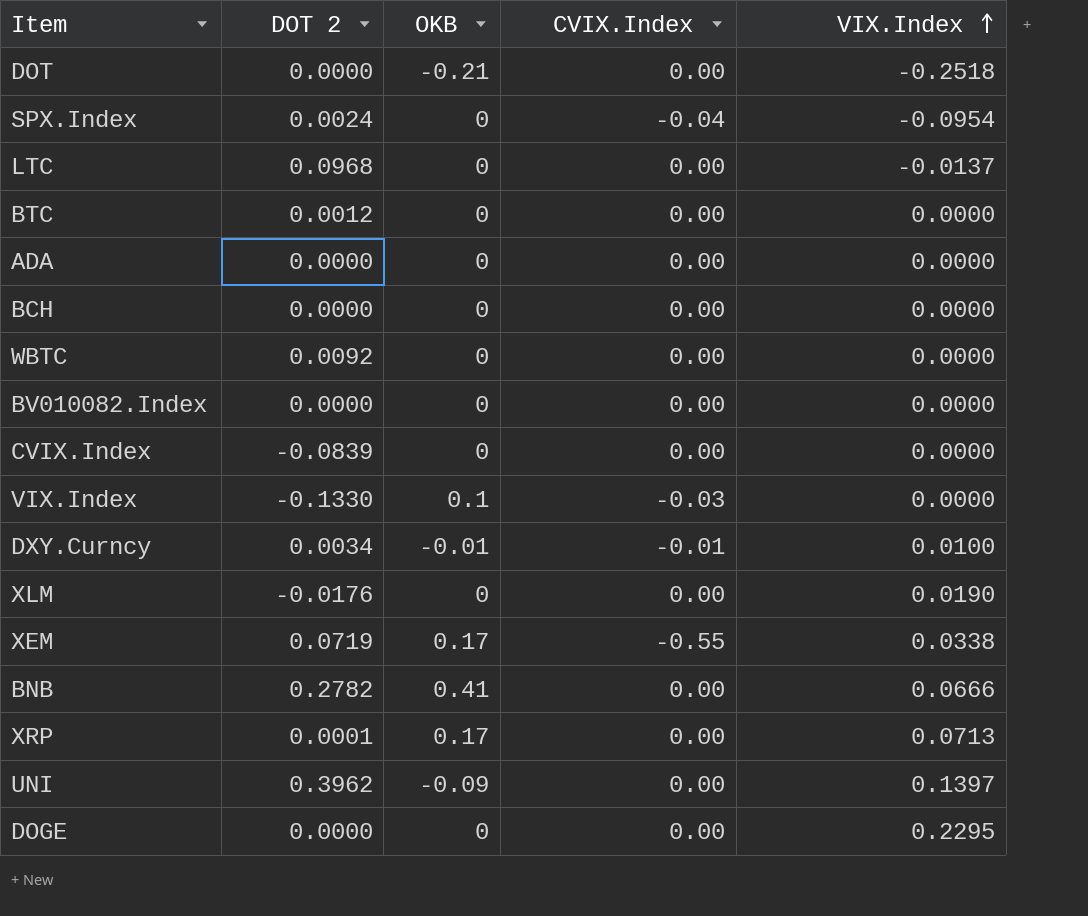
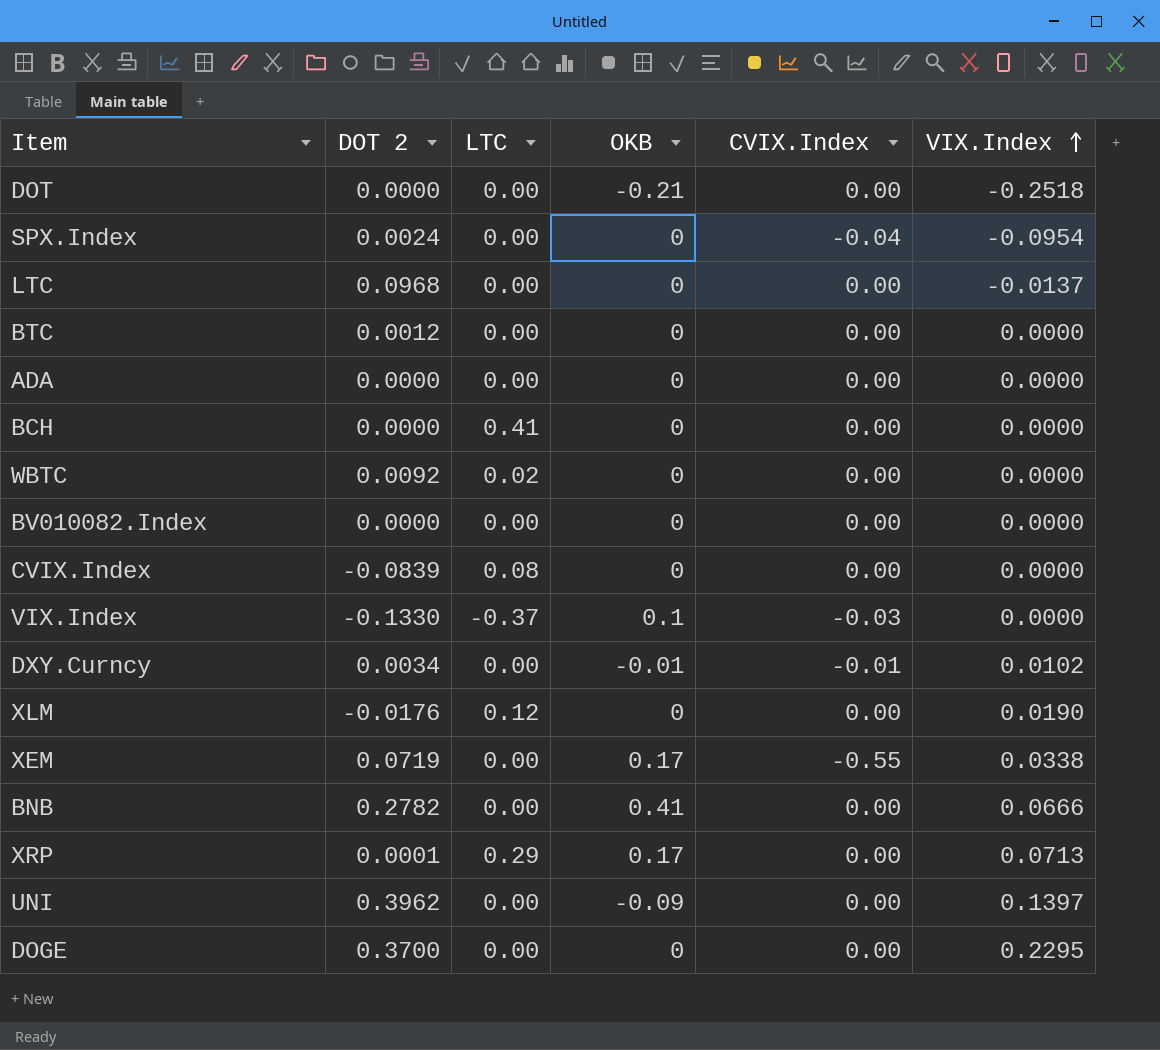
column LTC | position: none -> 3
DXY.Curncy | VIX.Index: 0.0100 -> 0.0102
DOGE | DOT 2: 0.0000 -> 0.3700

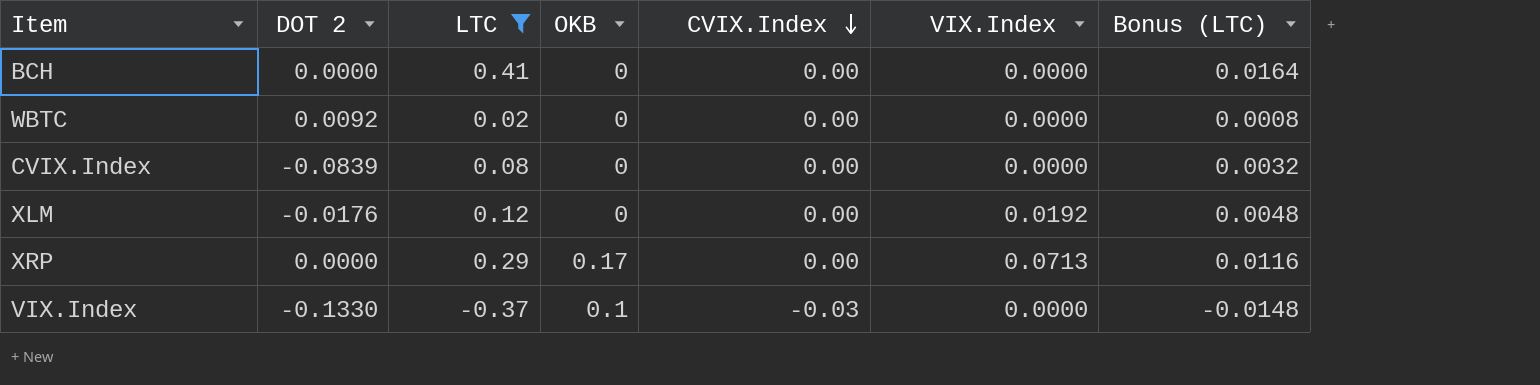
filter: none -> LTC != 0.00
row order: VIX.Index ascending -> CVIX.Index descending
column Bonus (LTC) | formula: none -> [LTC] * 0.04
XLM | VIX.Index: 0.0190 -> 0.0192
XRP | DOT 2: 0.0001 -> 0.0000

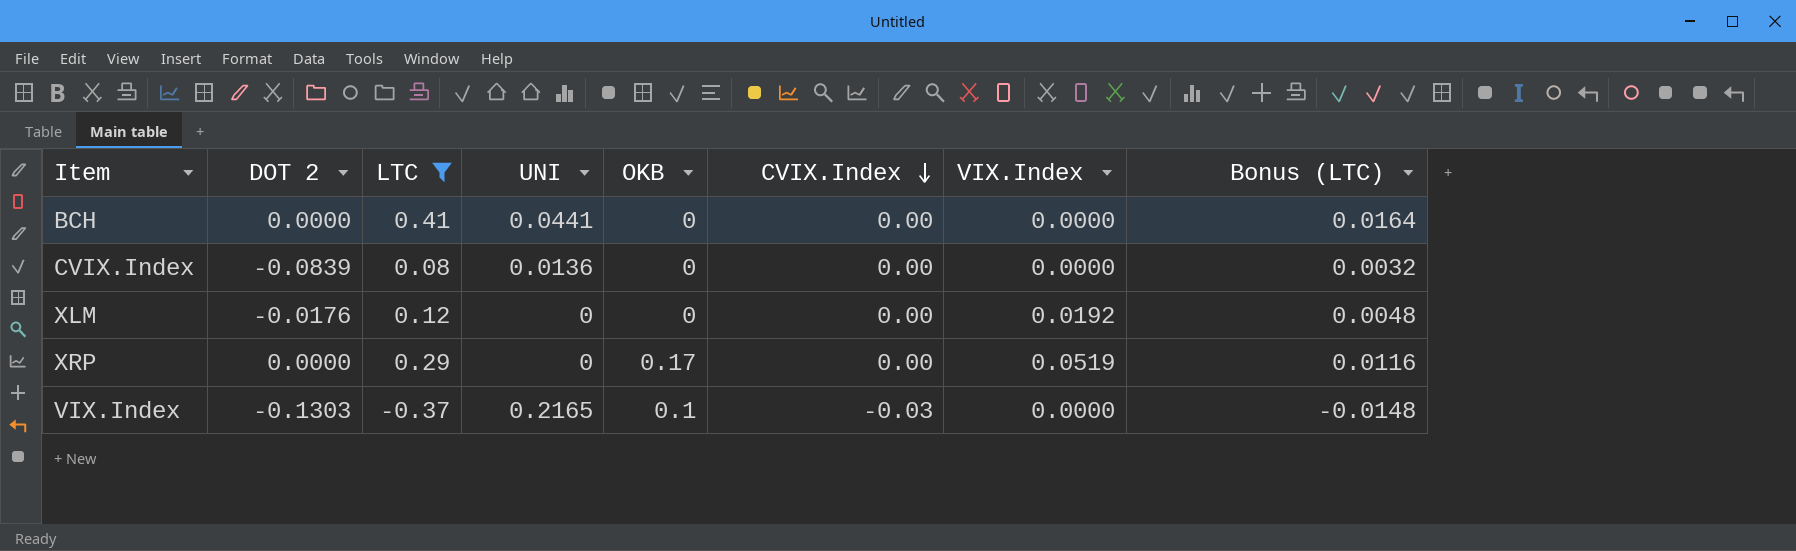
column UNI | position: none -> 4
row WBTC: 0.0092 | 0.02 | 0 | 0.00 | 0.0000 | 0.0008 -> none
XRP | VIX.Index: 0.0713 -> 0.0519
VIX.Index | DOT 2: -0.1330 -> -0.1303

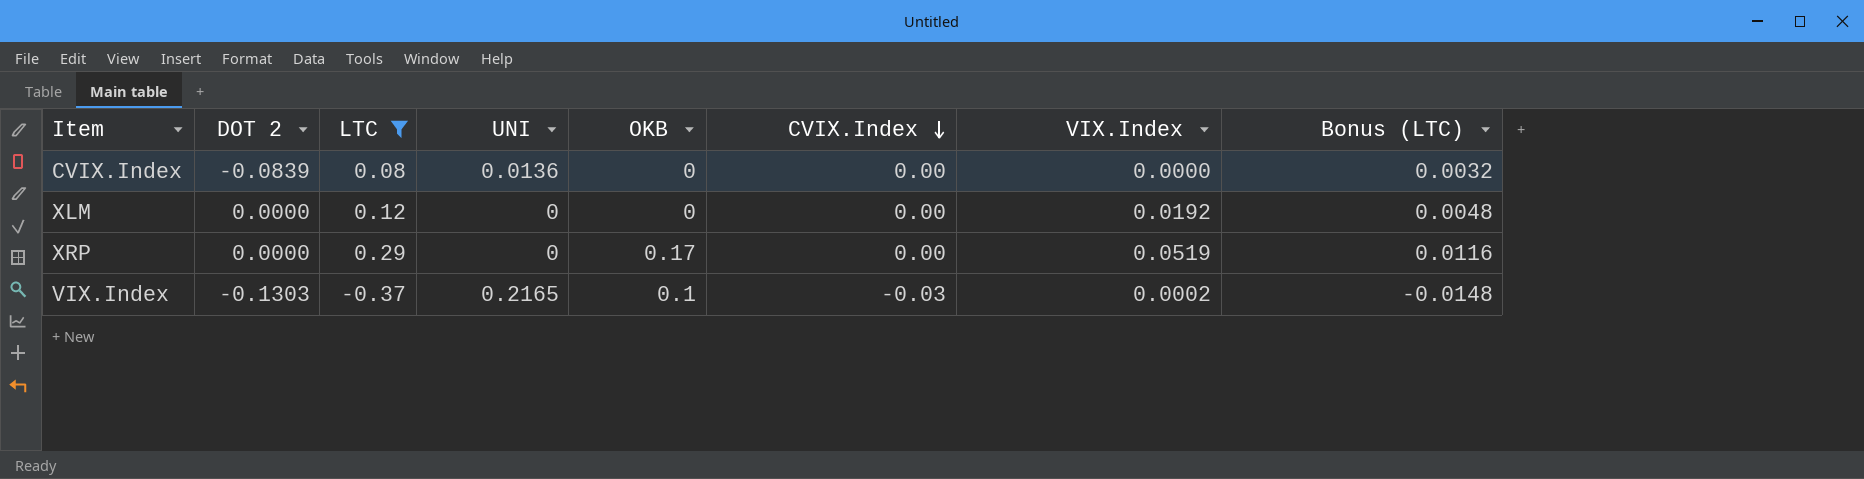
row BCH: 0.0000 | 0.41 | 0.0441 | 0 | 0.00 | 0.0000 | 0.0164 -> none
XLM | DOT 2: -0.0176 -> 0.0000
VIX.Index | VIX.Index: 0.0000 -> 0.0002

